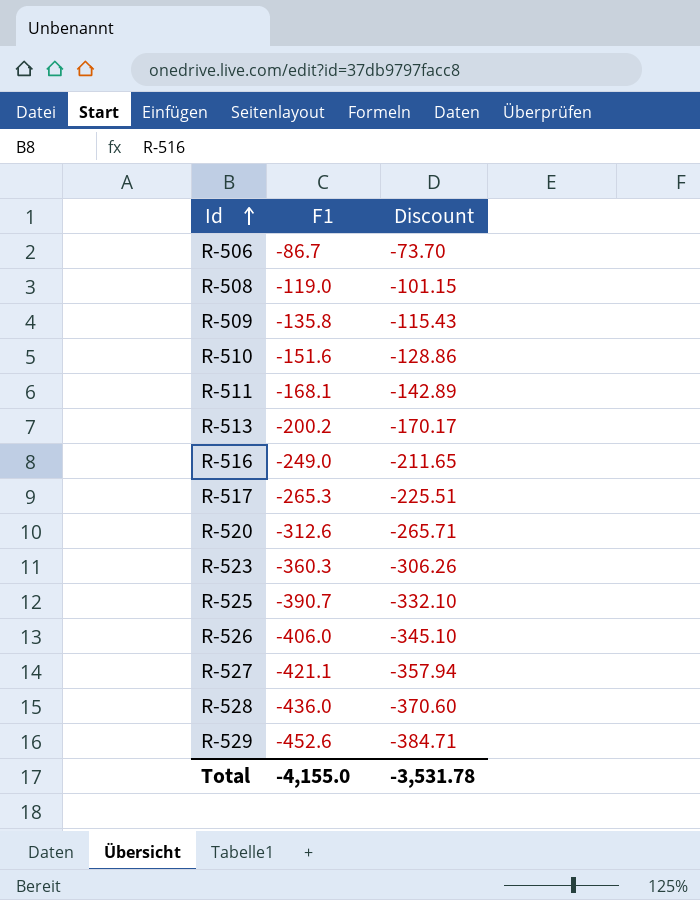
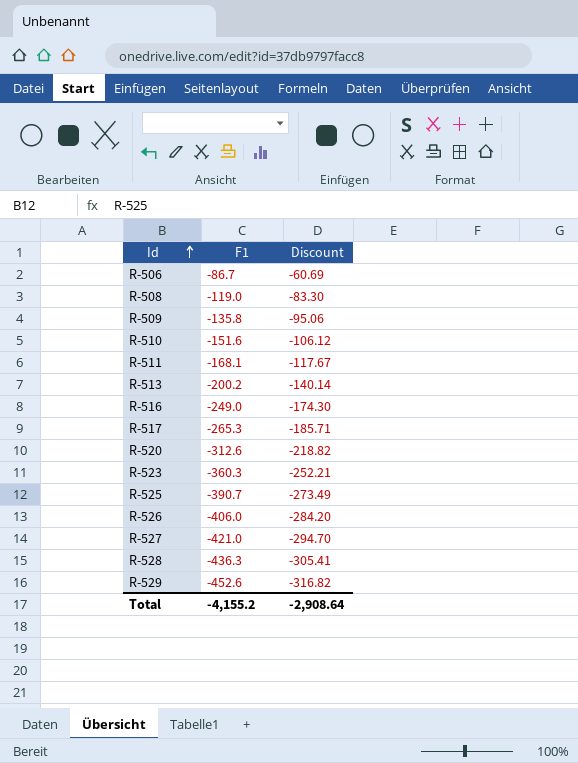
column Discount | formula: [F1] * 0.85 -> [F1] * 0.7
R-527 | F1: -421.1 -> -421.0
R-528 | F1: -436.0 -> -436.3
Total | F1: -4,155.0 -> -4,155.2
Total | Discount: -3,531.78 -> -2,908.64

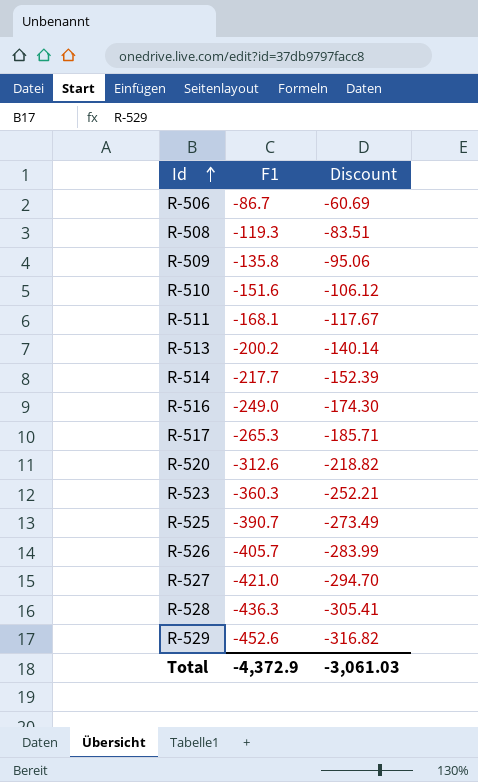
R-508 | F1: -119.0 -> -119.3
R-508 | Discount: -83.30 -> -83.51
row R-514: none -> -217.7 | -152.39
R-526 | F1: -406.0 -> -405.7
R-526 | Discount: -284.20 -> -283.99
Total | F1: -4,155.2 -> -4,372.9
Total | Discount: -2,908.64 -> -3,061.03

